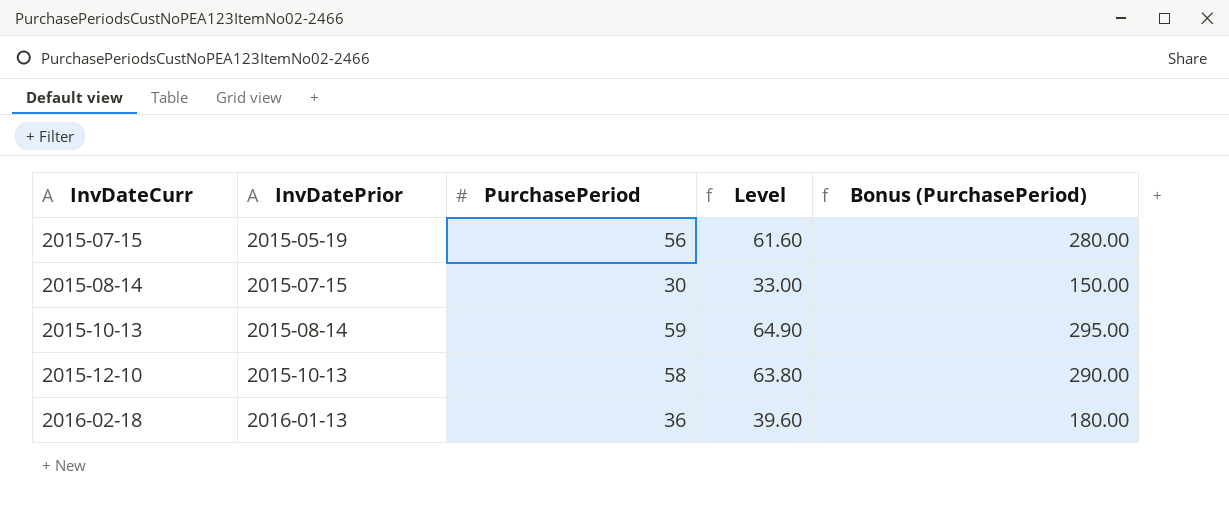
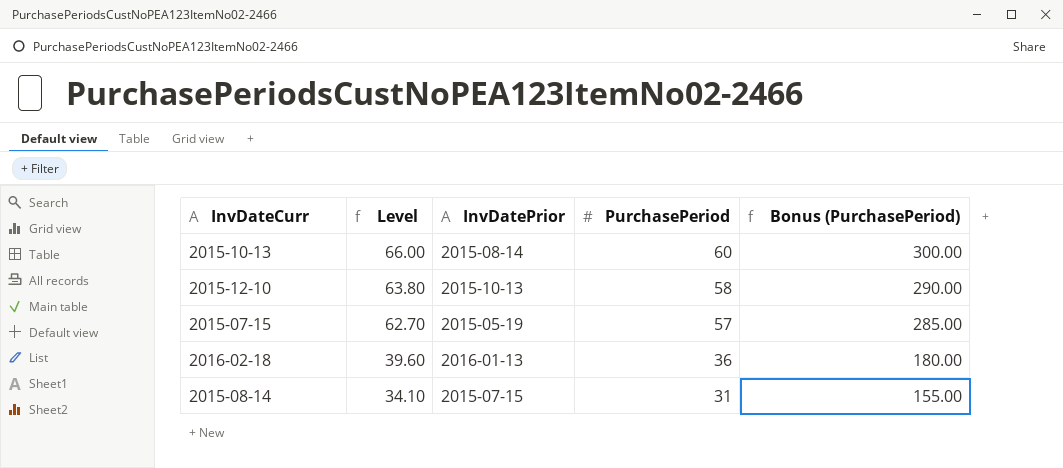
row order: InvDateCurr ascending -> Level descending
column Level | position: 4 -> 2
2015-10-13 | Level: 64.90 -> 66.00
2015-10-13 | PurchasePeriod: 59 -> 60
2015-10-13 | Bonus (PurchasePeriod): 295.00 -> 300.00
2015-07-15 | Level: 61.60 -> 62.70
2015-07-15 | PurchasePeriod: 56 -> 57
2015-07-15 | Bonus (PurchasePeriod): 280.00 -> 285.00
2015-08-14 | Level: 33.00 -> 34.10
2015-08-14 | PurchasePeriod: 30 -> 31
2015-08-14 | Bonus (PurchasePeriod): 150.00 -> 155.00

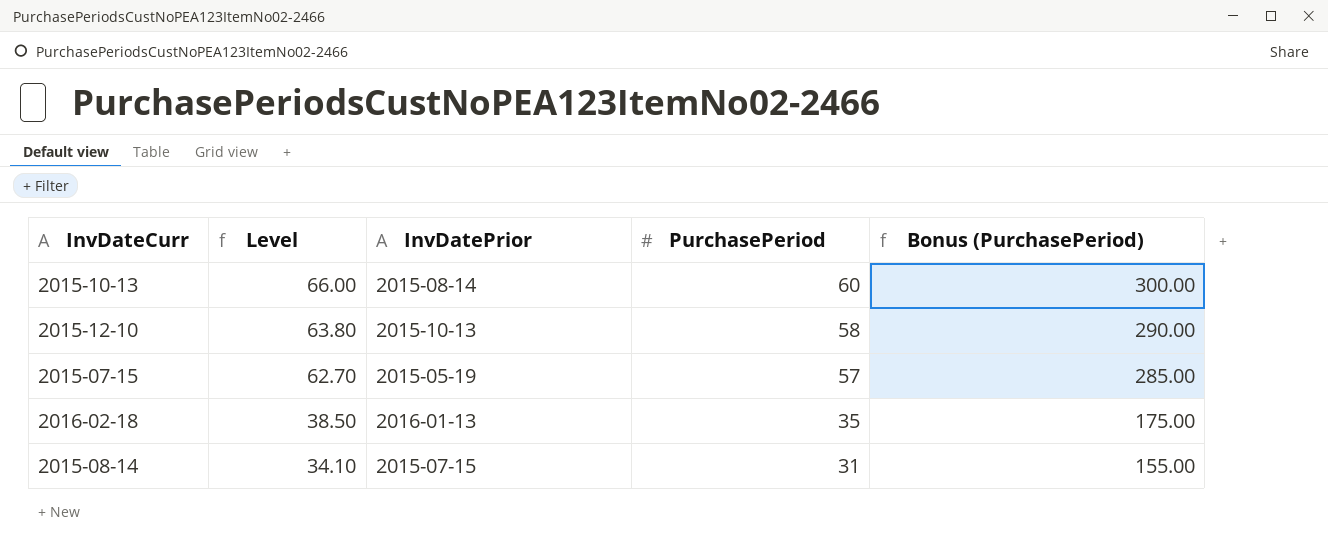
2016-02-18 | Level: 39.60 -> 38.50
2016-02-18 | PurchasePeriod: 36 -> 35
2016-02-18 | Bonus (PurchasePeriod): 180.00 -> 175.00

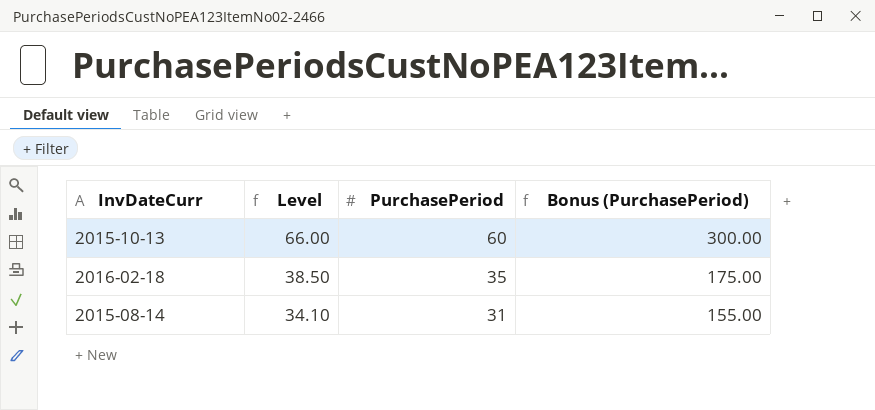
column InvDatePrior | position: 3 -> none
row 2015-12-10: 63.80 | 2015-10-13 | 58 | 290.00 -> none
row 2015-07-15: 62.70 | 2015-05-19 | 57 | 285.00 -> none

